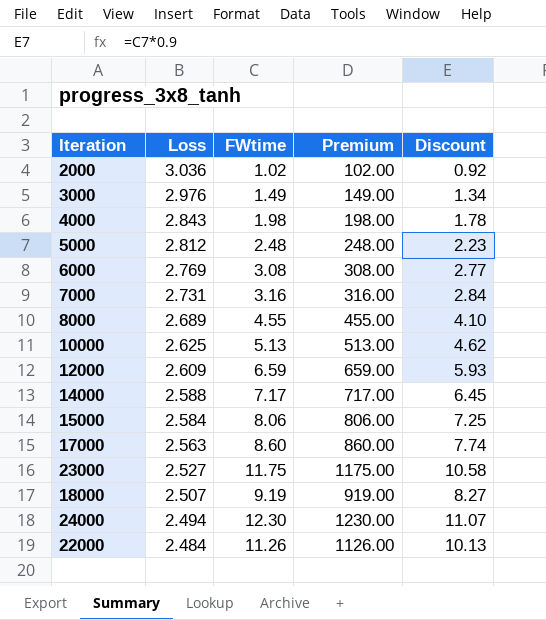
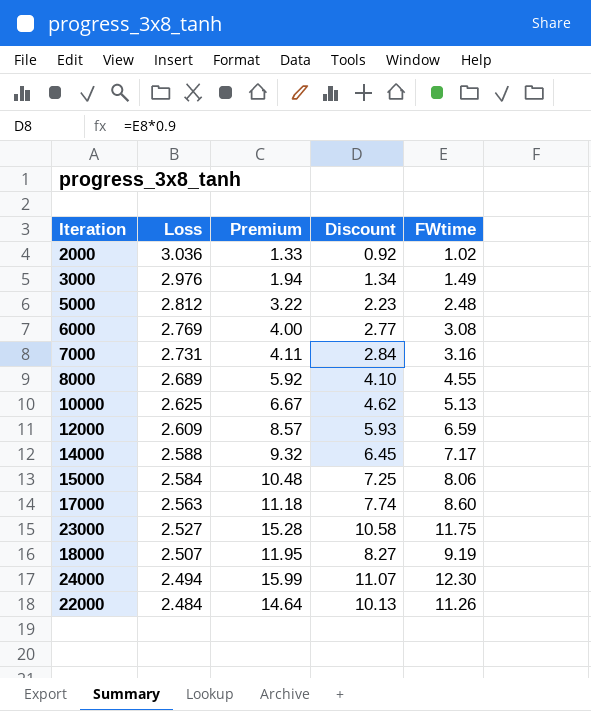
column Premium | formula: [FWtime] * 100 -> [FWtime] * 1.3
column FWtime | position: 3 -> 5
row 4000: 2.843 | 1.98 | 198.00 | 1.78 -> none

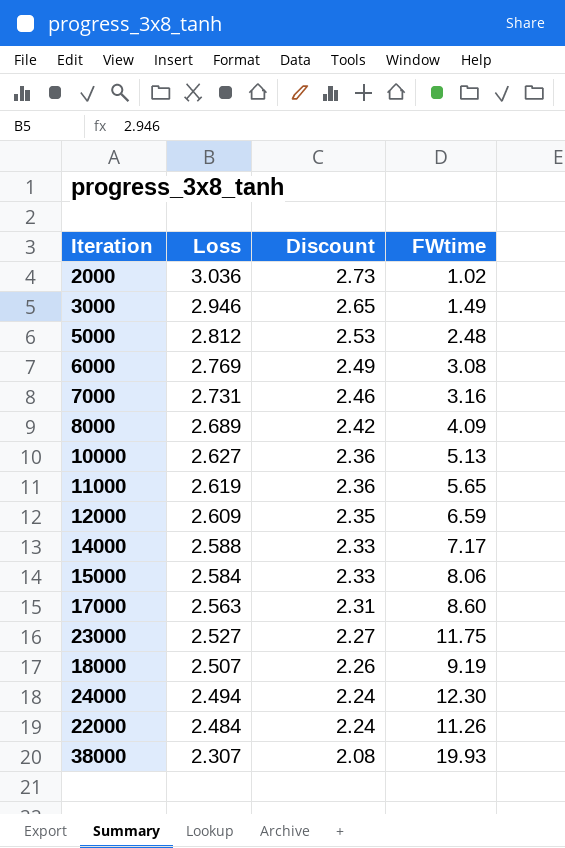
column Premium | formula: [FWtime] * 1.3 -> none
column Discount | formula: [FWtime] * 0.9 -> [Loss] * 0.9
3000 | Loss: 2.976 -> 2.946
8000 | FWtime: 4.55 -> 4.09
10000 | Loss: 2.625 -> 2.627
row 11000: none -> 2.619 | 2.36 | 5.65
row 38000: none -> 2.307 | 2.08 | 19.93

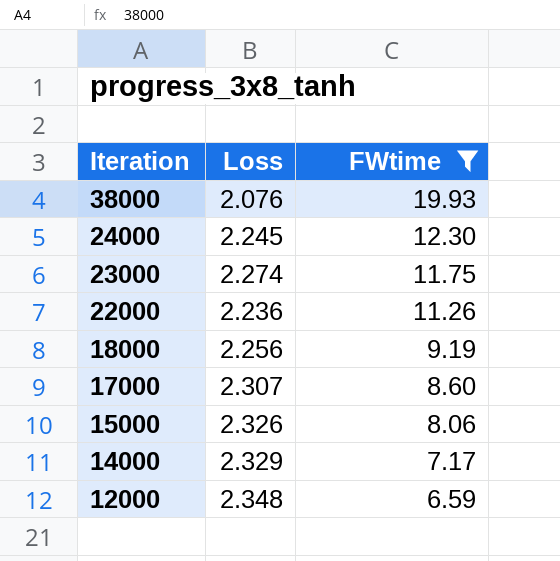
filter: none -> FWtime >= 6.59
row order: Loss descending -> Iteration descending
column Discount | formula: [Loss] * 0.9 -> none
38000 | Loss: 2.307 -> 2.076
24000 | Loss: 2.494 -> 2.245
23000 | Loss: 2.527 -> 2.274
22000 | Loss: 2.484 -> 2.236
18000 | Loss: 2.507 -> 2.256
17000 | Loss: 2.563 -> 2.307
15000 | Loss: 2.584 -> 2.326
14000 | Loss: 2.588 -> 2.329
12000 | Loss: 2.609 -> 2.348

